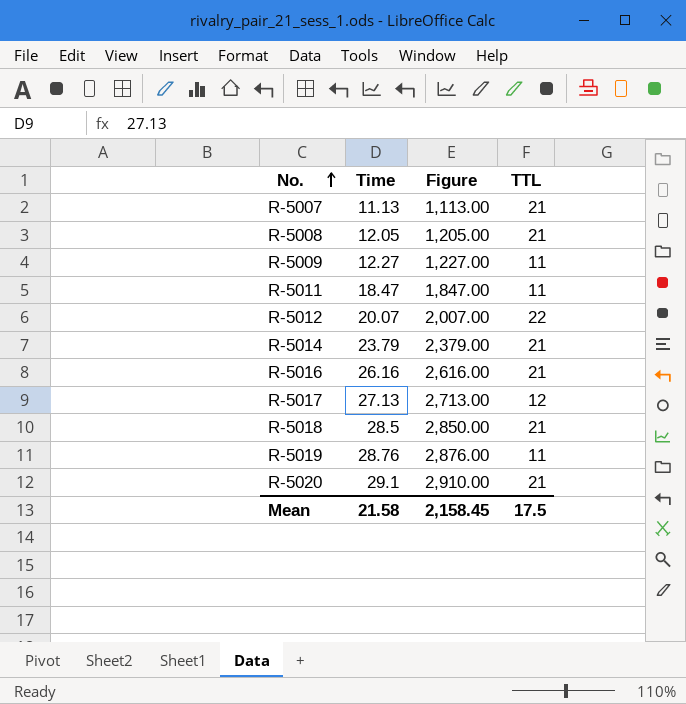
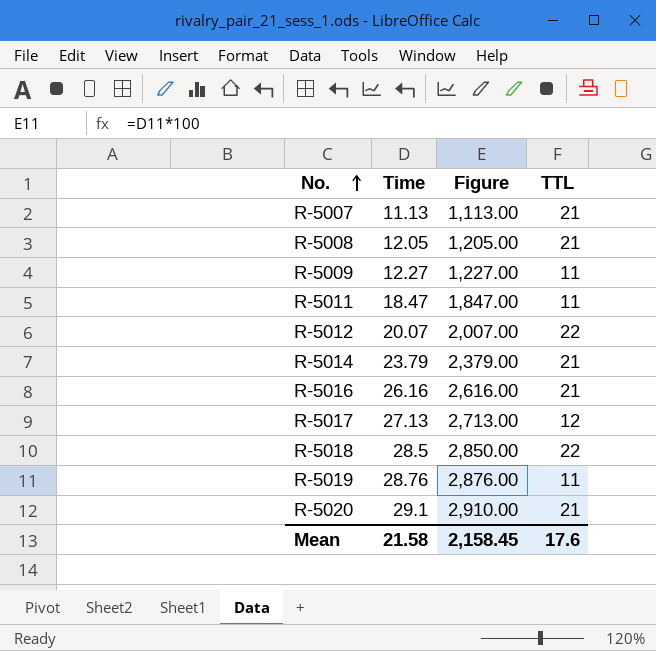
R-5018 | TTL: 21 -> 22
Mean | TTL: 17.5 -> 17.6

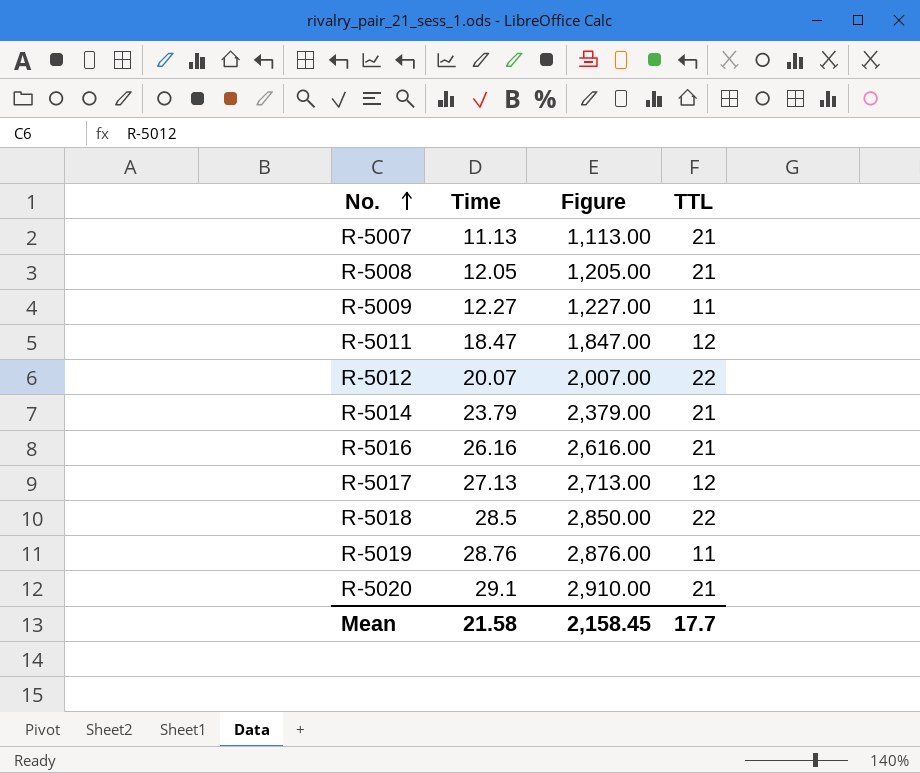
R-5011 | TTL: 11 -> 12
Mean | TTL: 17.6 -> 17.7

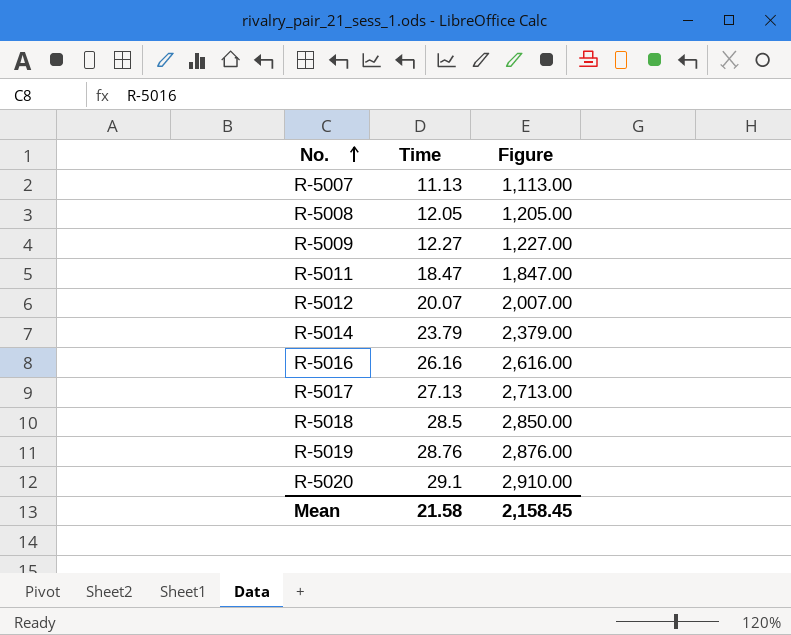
column TTL | position: 4 -> none

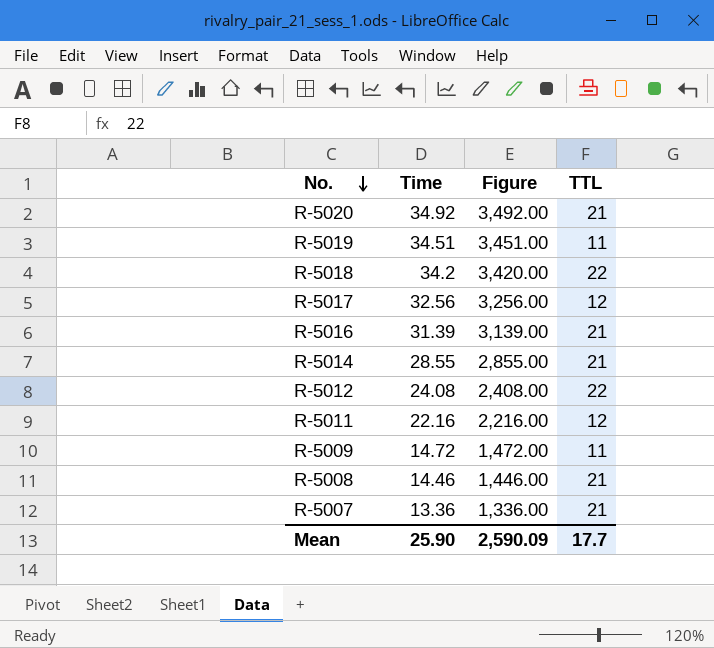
row order: No. ascending -> No. descending
column TTL | position: none -> 4
R-5020 | Time: 29.1 -> 34.92
R-5020 | Figure: 2,910.00 -> 3,492.00
R-5019 | Time: 28.76 -> 34.51
R-5019 | Figure: 2,876.00 -> 3,451.00
R-5018 | Time: 28.5 -> 34.2
R-5018 | Figure: 2,850.00 -> 3,420.00
R-5017 | Time: 27.13 -> 32.56
R-5017 | Figure: 2,713.00 -> 3,256.00
R-5016 | Time: 26.16 -> 31.39
R-5016 | Figure: 2,616.00 -> 3,139.00
R-5014 | Time: 23.79 -> 28.55
R-5014 | Figure: 2,379.00 -> 2,855.00
R-5012 | Time: 20.07 -> 24.08
R-5012 | Figure: 2,007.00 -> 2,408.00
R-5011 | Time: 18.47 -> 22.16
R-5011 | Figure: 1,847.00 -> 2,216.00
R-5009 | Time: 12.27 -> 14.72
R-5009 | Figure: 1,227.00 -> 1,472.00
R-5008 | Time: 12.05 -> 14.46
R-5008 | Figure: 1,205.00 -> 1,446.00
R-5007 | Time: 11.13 -> 13.36
R-5007 | Figure: 1,113.00 -> 1,336.00
Mean | Time: 21.58 -> 25.90
Mean | Figure: 2,158.45 -> 2,590.09

